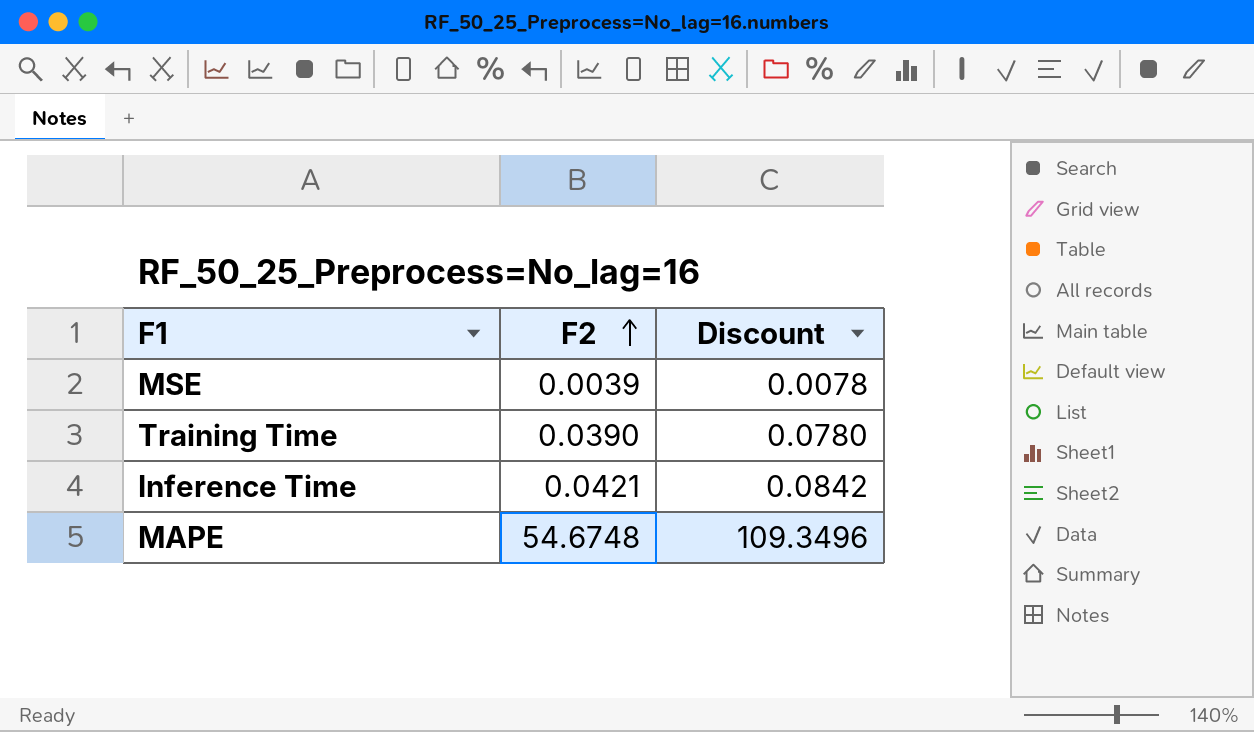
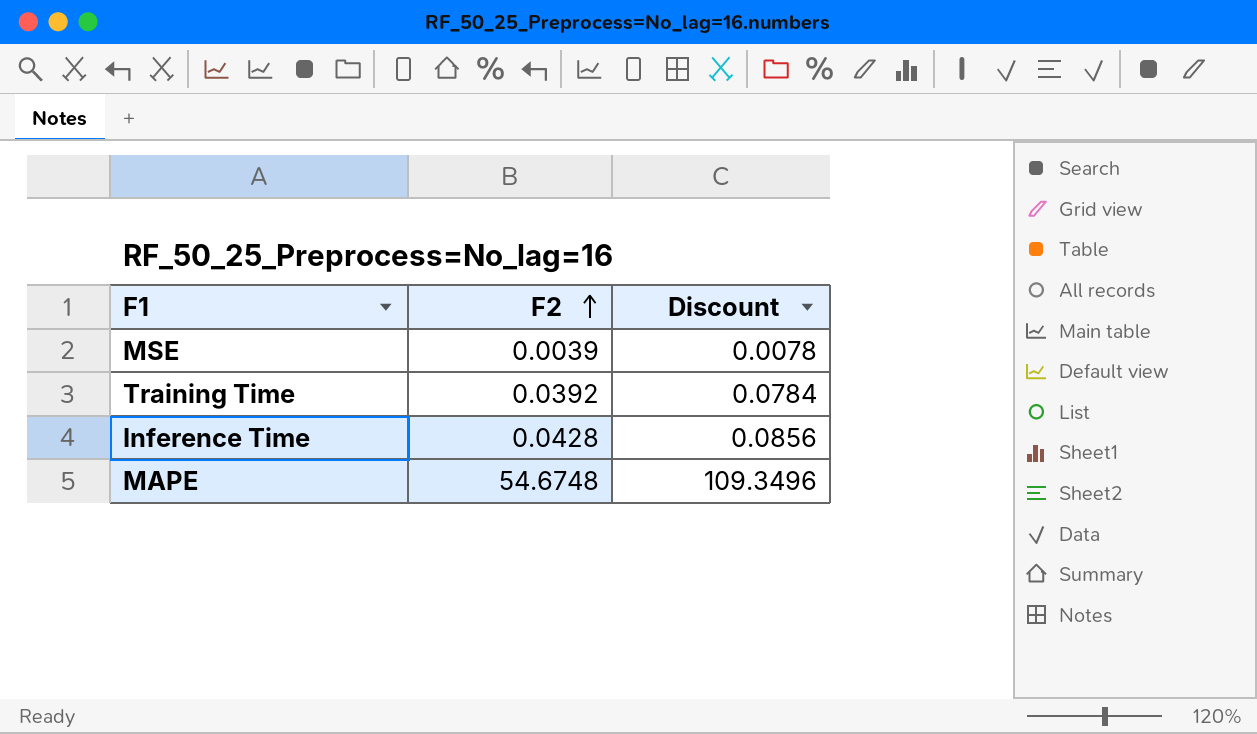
Training Time | F2: 0.0390 -> 0.0392
Training Time | Discount: 0.0780 -> 0.0784
Inference Time | F2: 0.0421 -> 0.0428
Inference Time | Discount: 0.0842 -> 0.0856

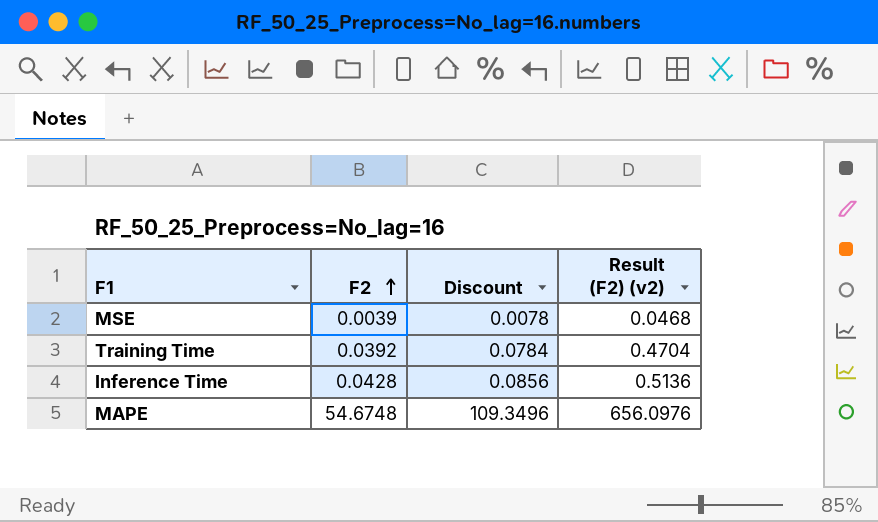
column Result (F2) (v2) | formula: none -> [F2] * 12

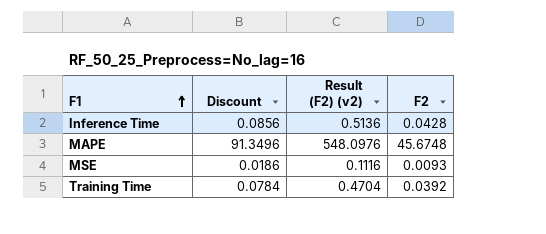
row order: F2 ascending -> F1 ascending
column F2 | position: 2 -> 4
MAPE | Discount: 109.3496 -> 91.3496
MAPE | Result (F2) (v2): 656.0976 -> 548.0976
MAPE | F2: 54.6748 -> 45.6748
MSE | Discount: 0.0078 -> 0.0186
MSE | Result (F2) (v2): 0.0468 -> 0.1116
MSE | F2: 0.0039 -> 0.0093

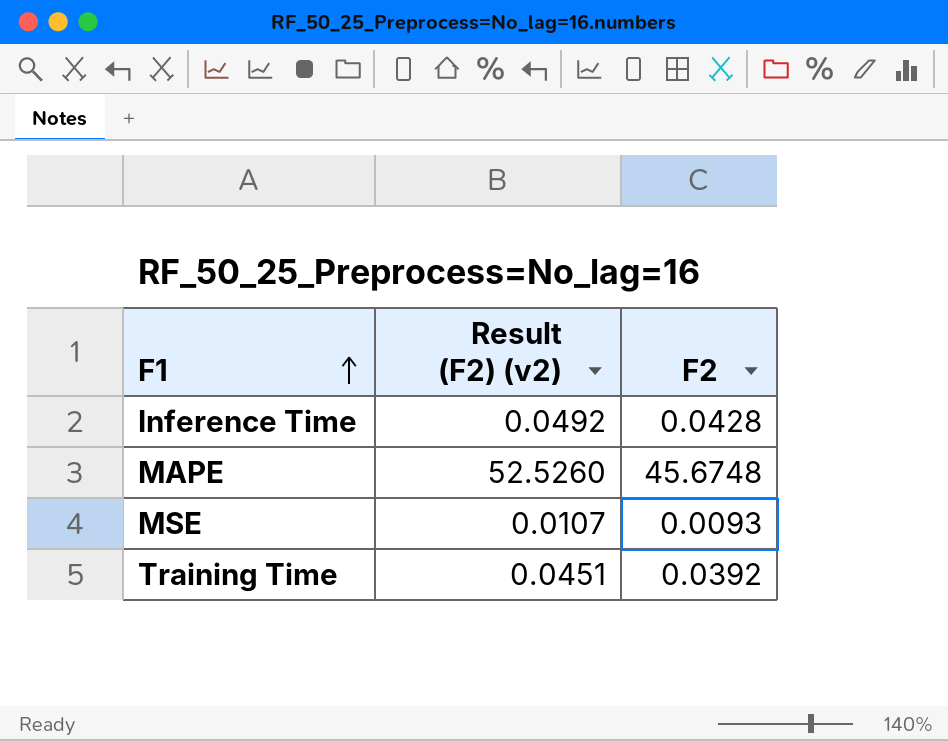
column Discount | formula: [F2] * 2 -> none
column Result (F2) (v2) | formula: [F2] * 12 -> [F2] * 1.15

